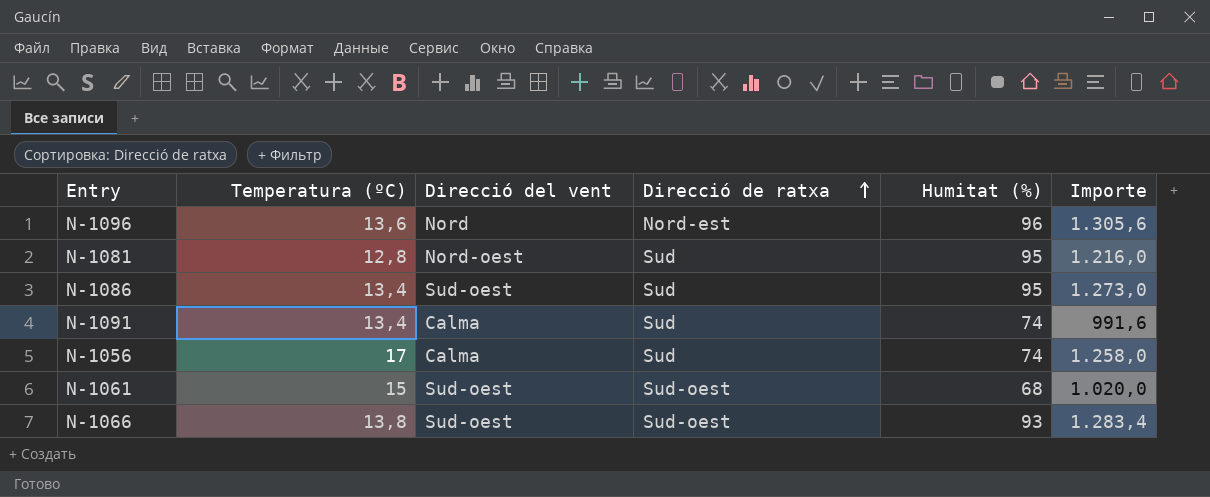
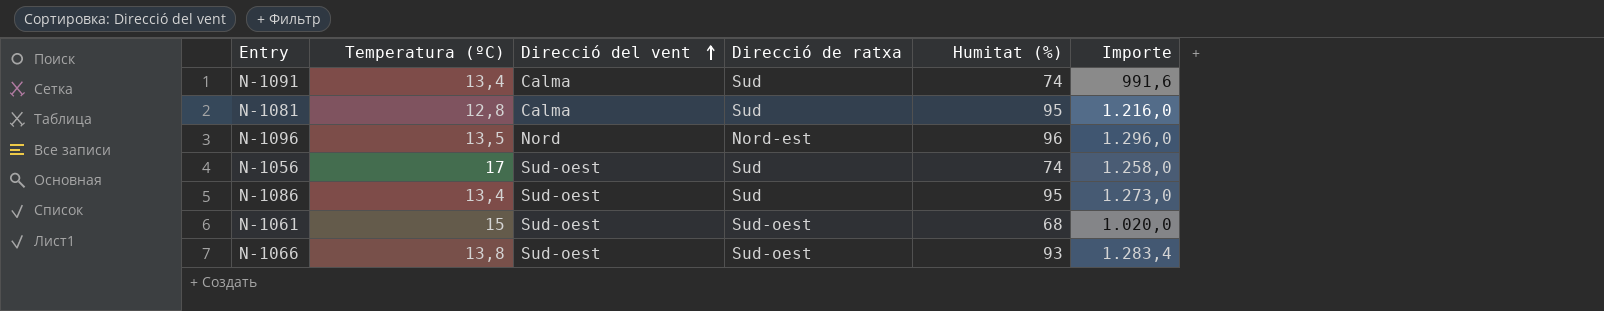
row order: Direcció de ratxa ascending -> Direcció del vent ascending
N-1081 | Direcció del vent: Nord-oest -> Calma
N-1096 | Temperatura (ºC): 13,6 -> 13,5
N-1096 | Importe: 1.305,6 -> 1.296,0
N-1056 | Direcció del vent: Calma -> Sud-oest

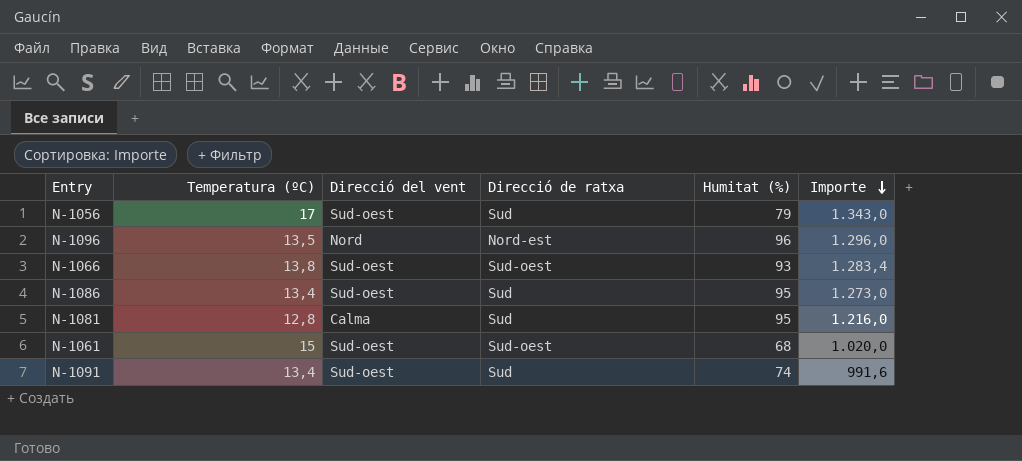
row order: Direcció del vent ascending -> Importe descending
N-1056 | Humitat (%): 74 -> 79
N-1056 | Importe: 1.258,0 -> 1.343,0
N-1091 | Direcció del vent: Calma -> Sud-oest

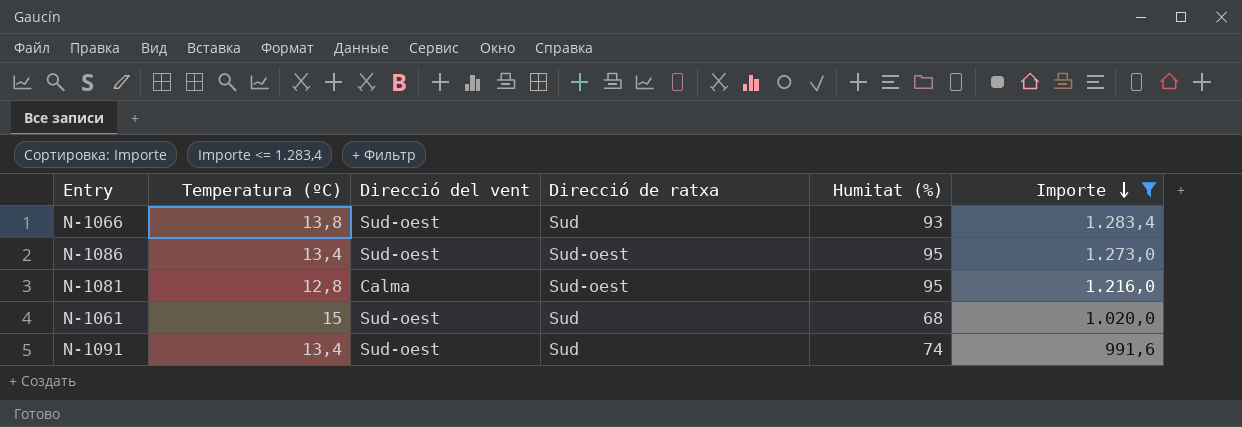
filter: none -> Importe <= 1.283,4
N-1066 | Direcció de ratxa: Sud-oest -> Sud
N-1086 | Direcció de ratxa: Sud -> Sud-oest
N-1081 | Direcció de ratxa: Sud -> Sud-oest
N-1061 | Direcció de ratxa: Sud-oest -> Sud

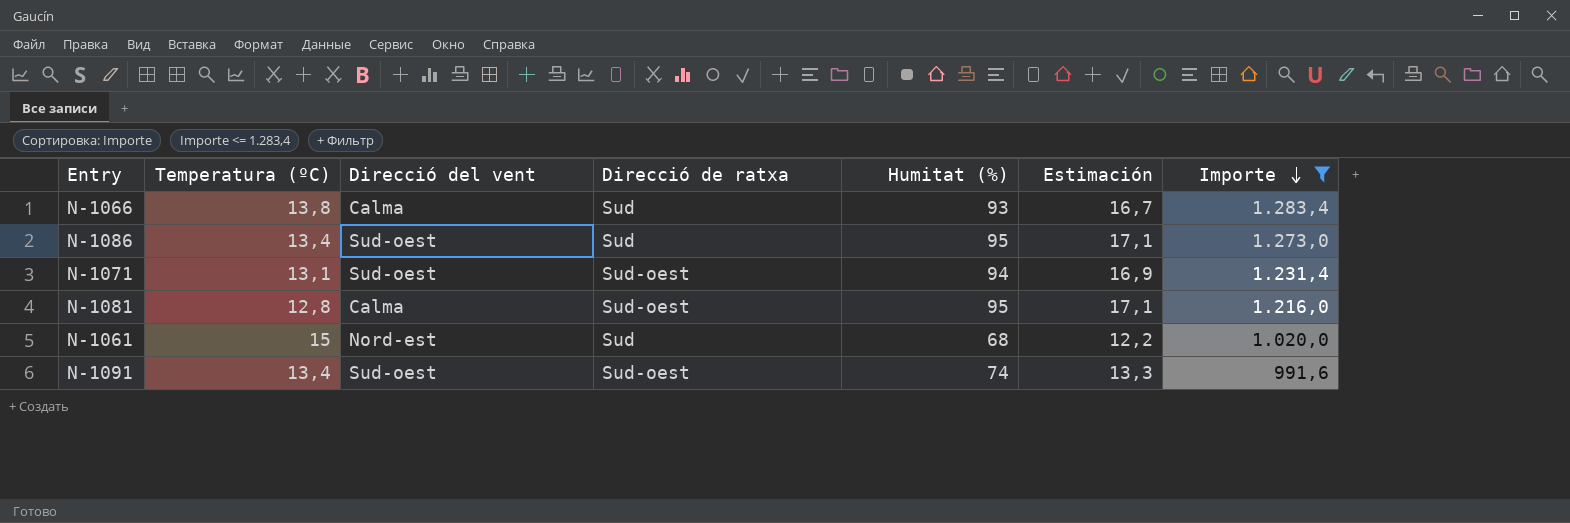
column Estimación | formula: none -> [Humitat (%)] * 0,18
N-1066 | Direcció del vent: Sud-oest -> Calma
N-1086 | Direcció de ratxa: Sud-oest -> Sud
row N-1071: none -> 13,1 | Sud-oest | Sud-oest | 94 | 16,9 | 1.231,4
N-1061 | Direcció del vent: Sud-oest -> Nord-est
N-1091 | Direcció de ratxa: Sud -> Sud-oest

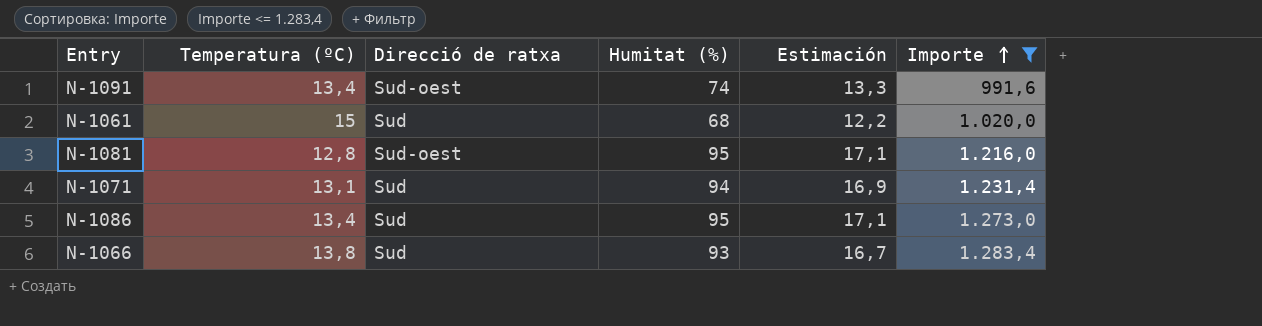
row order: Importe descending -> Importe ascending
column Direcció del vent | position: 3 -> none
N-1071 | Direcció de ratxa: Sud-oest -> Sud

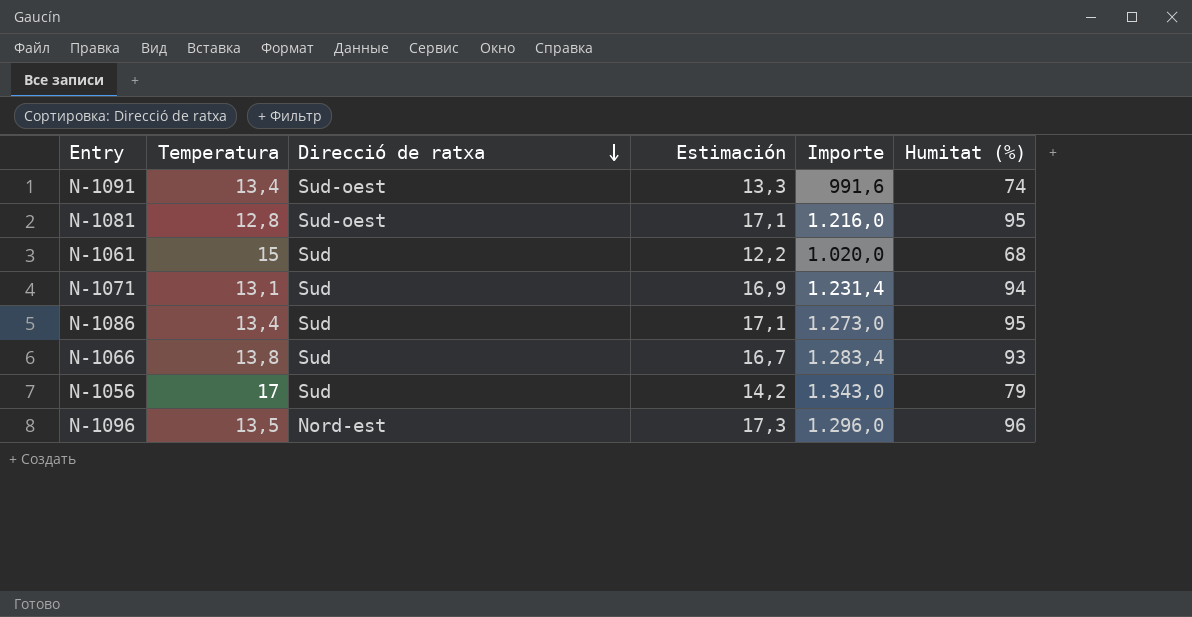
filter: Importe <= 1.283,4 -> none
row order: Importe ascending -> Direcció de ratxa descending
column name: Temperatura (ºC) -> Temperatura
column Humitat (%) | position: 4 -> 6

